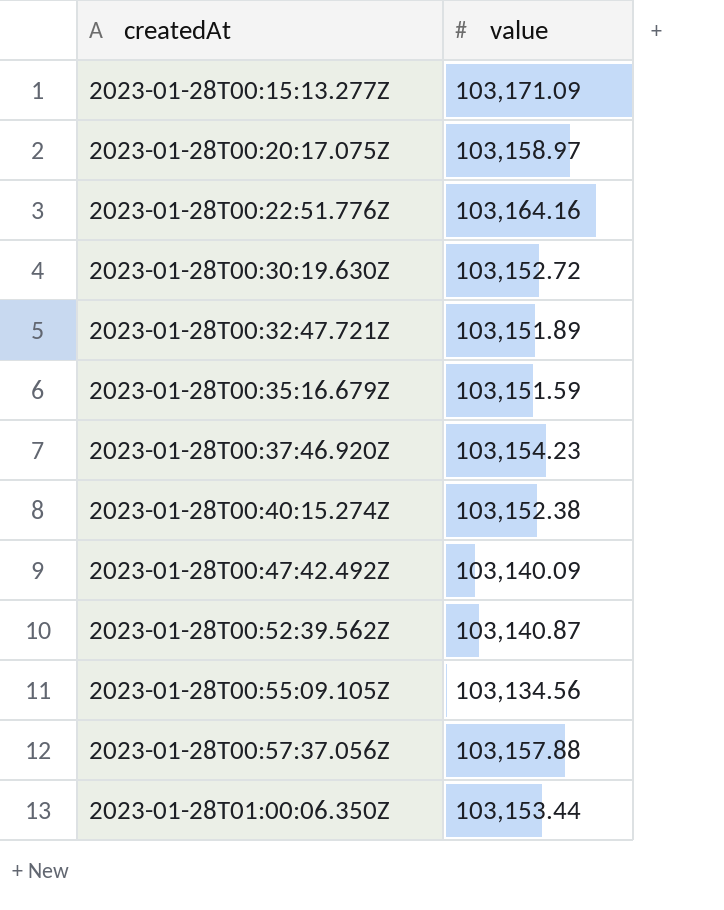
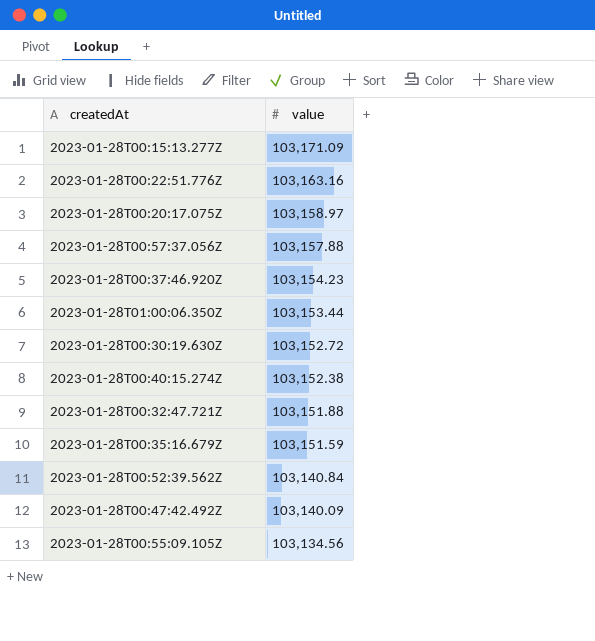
row order: createdAt ascending -> value descending
2023-01-28T00:22:51.776Z | value: 103,164.16 -> 103,163.16
2023-01-28T00:32:47.721Z | value: 103,151.89 -> 103,151.88
2023-01-28T00:52:39.562Z | value: 103,140.87 -> 103,140.84

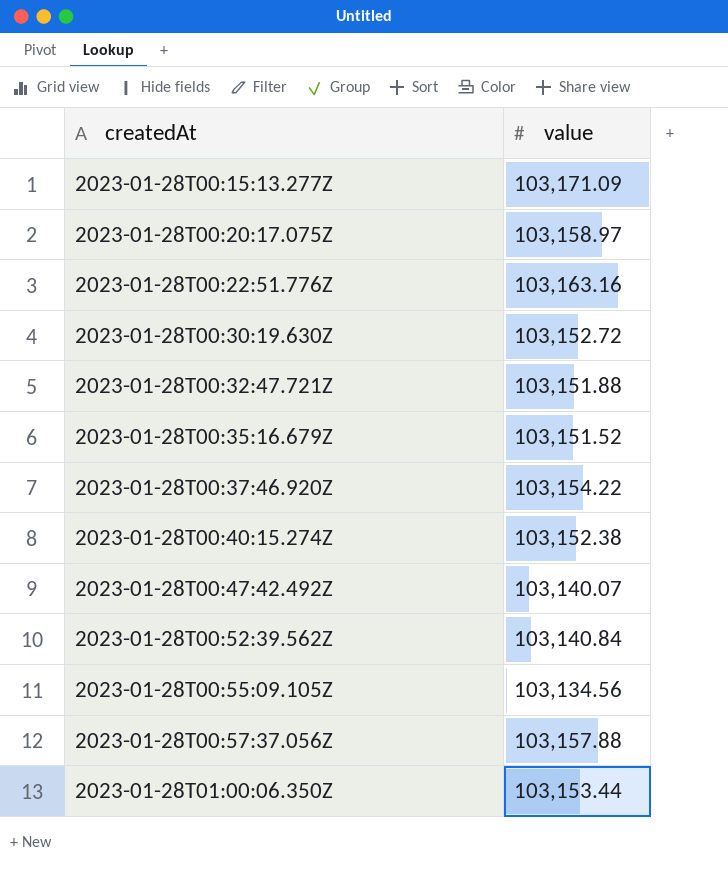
row order: value descending -> createdAt ascending
2023-01-28T00:35:16.679Z | value: 103,151.59 -> 103,151.52
2023-01-28T00:37:46.920Z | value: 103,154.23 -> 103,154.22
2023-01-28T00:47:42.492Z | value: 103,140.09 -> 103,140.07

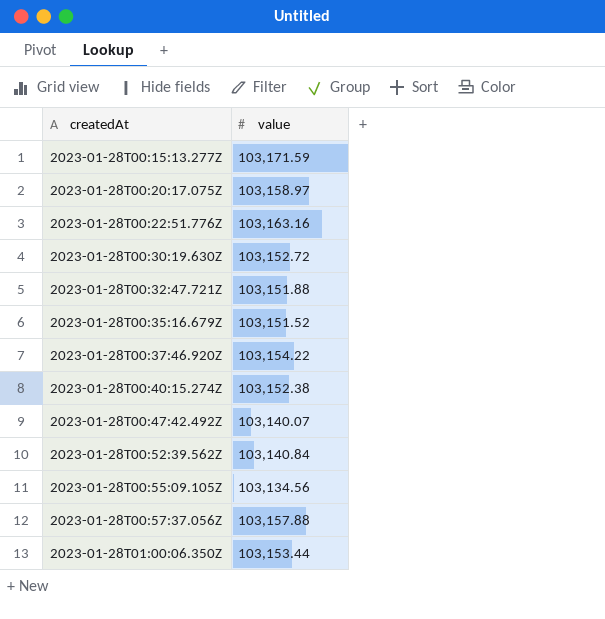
2023-01-28T00:15:13.277Z | value: 103,171.09 -> 103,171.59

